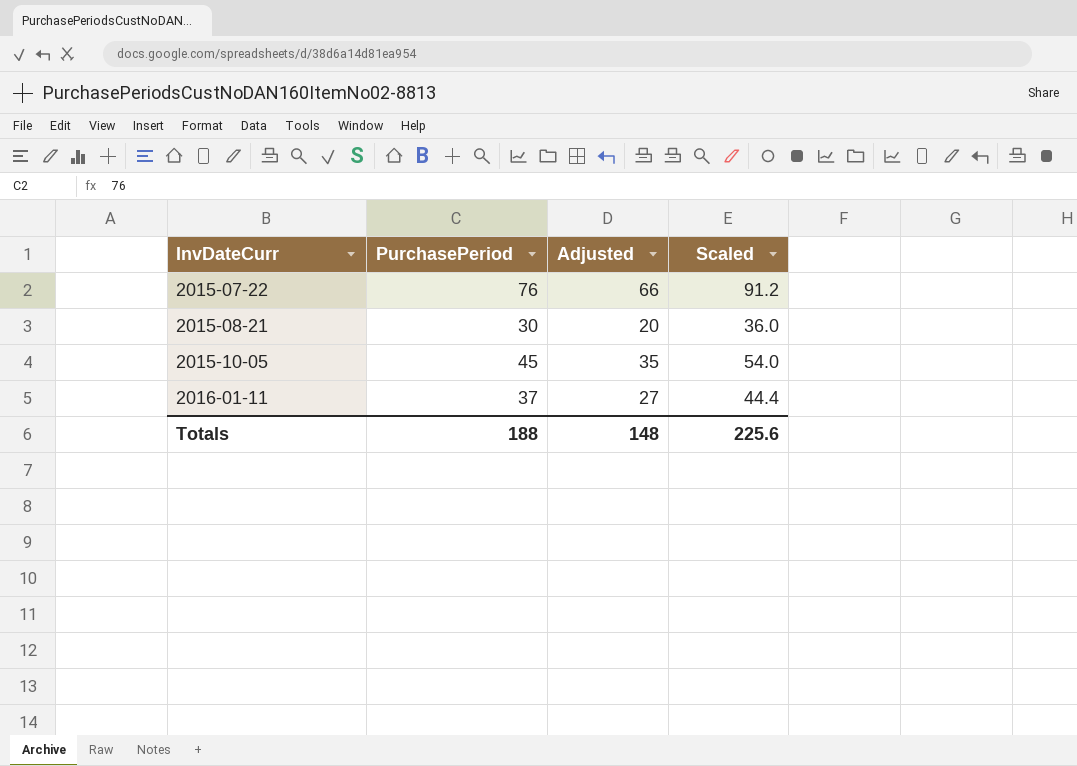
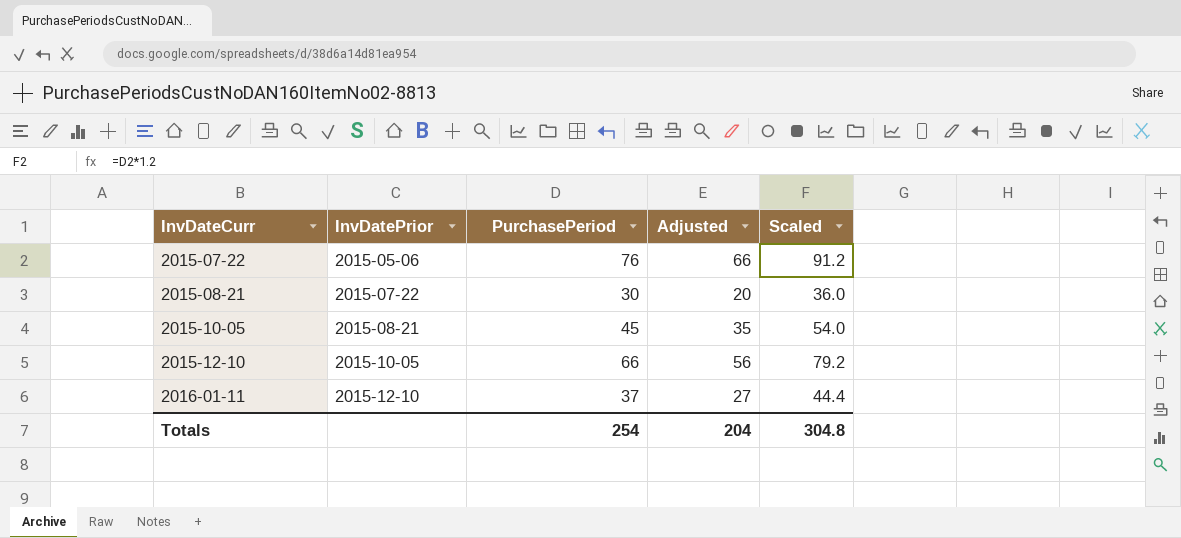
column InvDatePrior | position: none -> 2
row 2015-12-10: none -> 2015-10-05 | 66 | 56 | 79.2
Totals | PurchasePeriod: 188 -> 254
Totals | Adjusted: 148 -> 204
Totals | Scaled: 225.6 -> 304.8

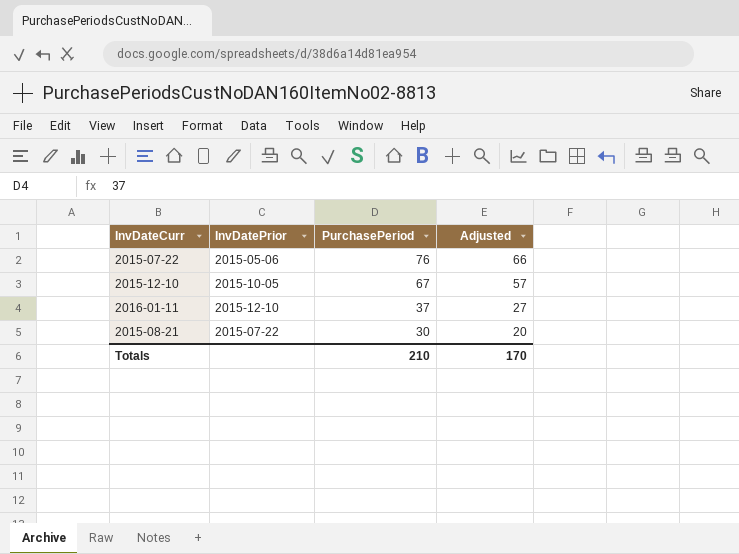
row order: InvDateCurr ascending -> PurchasePeriod descending
column Scaled | formula: [PurchasePeriod] * 1.2 -> none
row 2015-10-05: 2015-08-21 | 45 | 35 | 54.0 -> none
2015-12-10 | PurchasePeriod: 66 -> 67
2015-12-10 | Adjusted: 56 -> 57
Totals | PurchasePeriod: 254 -> 210
Totals | Adjusted: 204 -> 170

